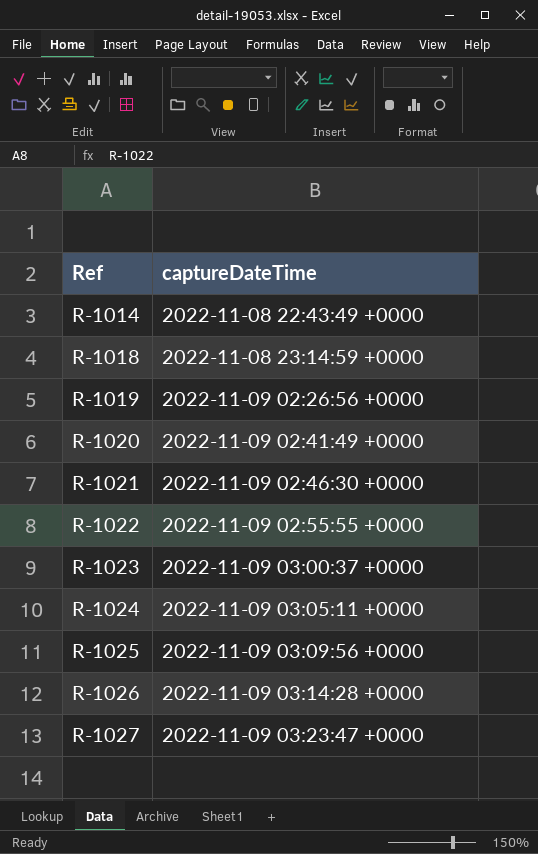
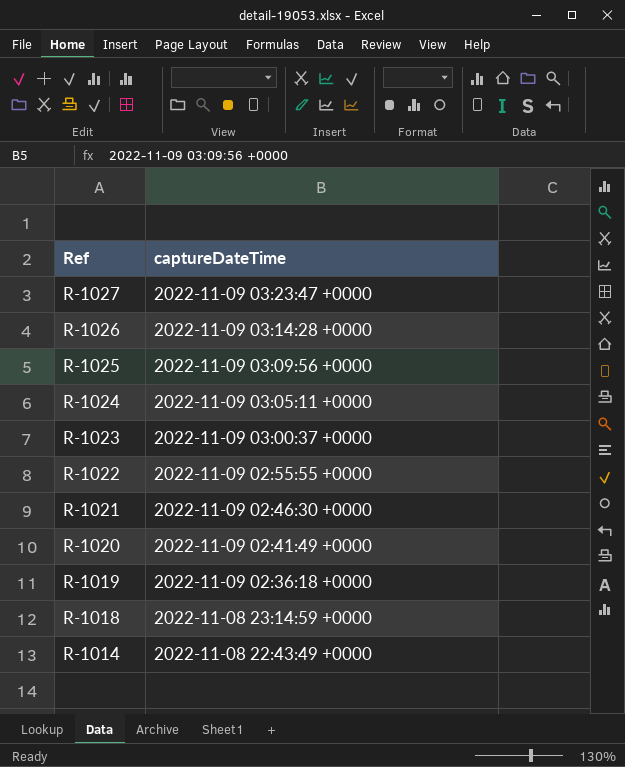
row order: Ref ascending -> Ref descending
R-1019 | captureDateTime: 2022-11-09 02:26:56 +0000 -> 2022-11-09 02:36:18 +0000

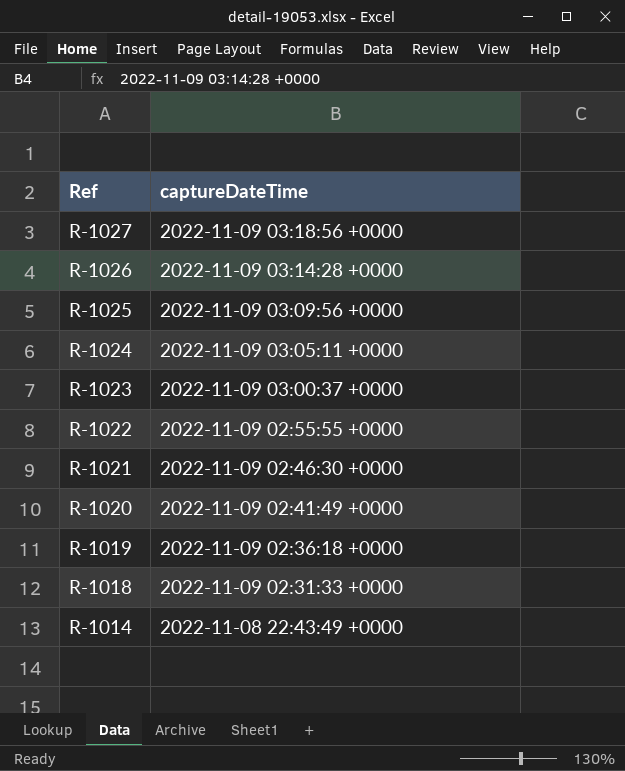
R-1027 | captureDateTime: 2022-11-09 03:23:47 +0000 -> 2022-11-09 03:18:56 +0000
R-1018 | captureDateTime: 2022-11-08 23:14:59 +0000 -> 2022-11-09 02:31:33 +0000

